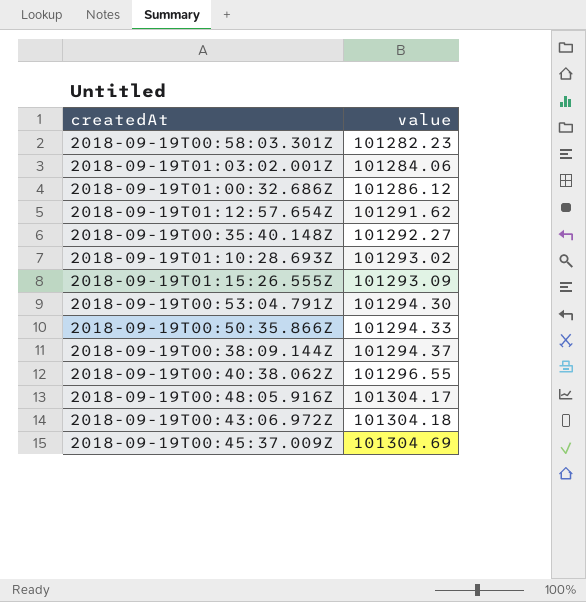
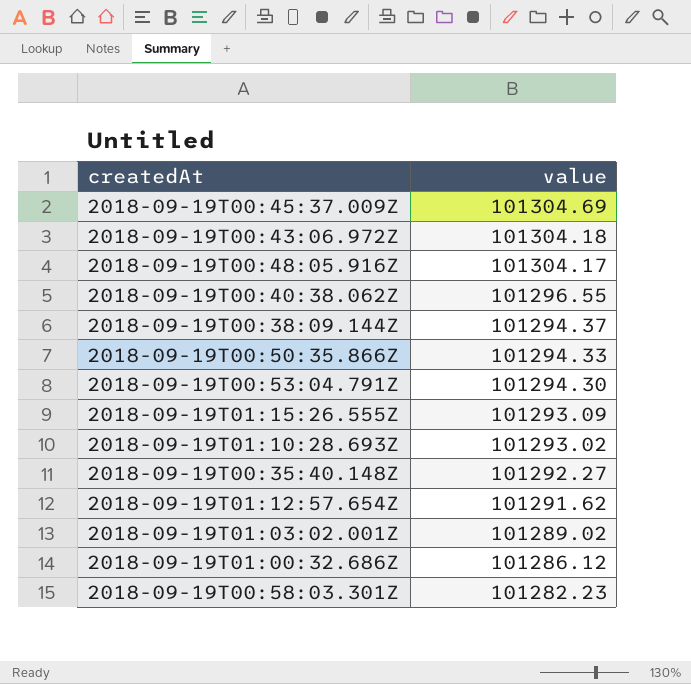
row order: value ascending -> value descending
2018-09-19T01:03:02.001Z | value: 101284.06 -> 101289.02

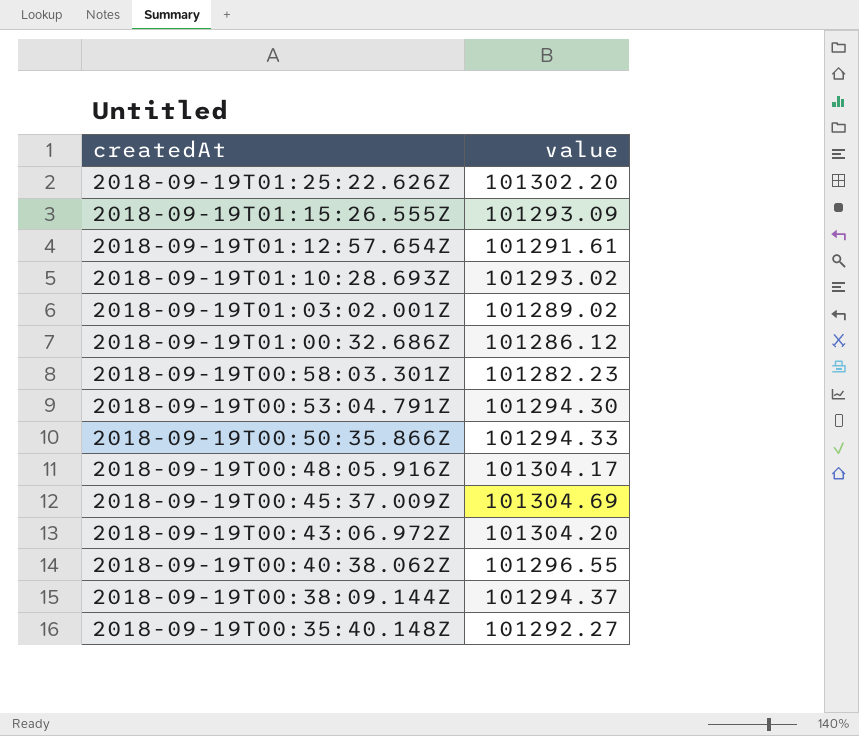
row order: value descending -> createdAt descending
row 2018-09-19T01:25:22.626Z: none -> 101302.20
2018-09-19T01:12:57.654Z | value: 101291.62 -> 101291.61
2018-09-19T00:43:06.972Z | value: 101304.18 -> 101304.20

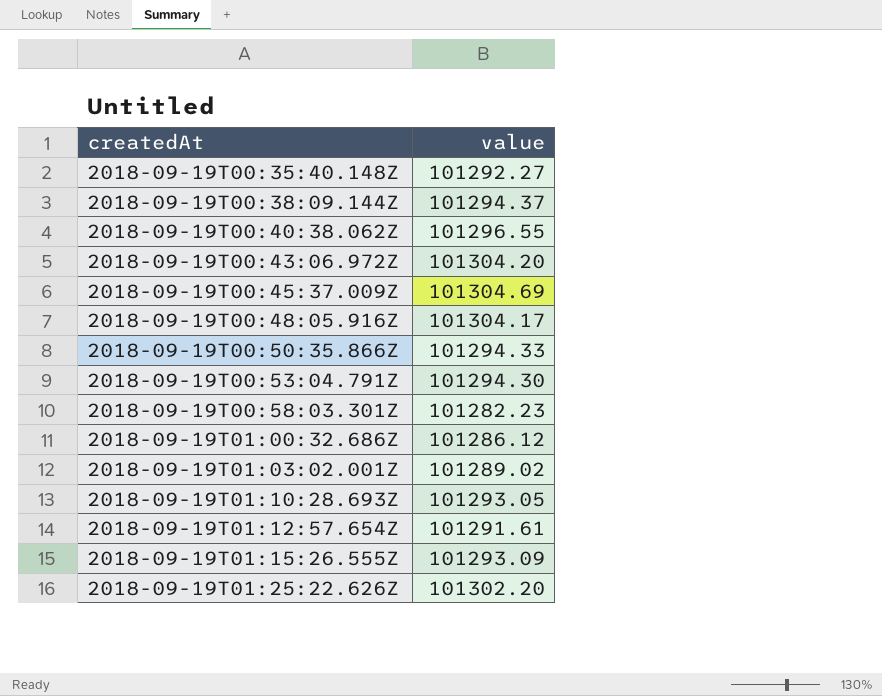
row order: createdAt descending -> createdAt ascending
2018-09-19T01:10:28.693Z | value: 101293.02 -> 101293.05

